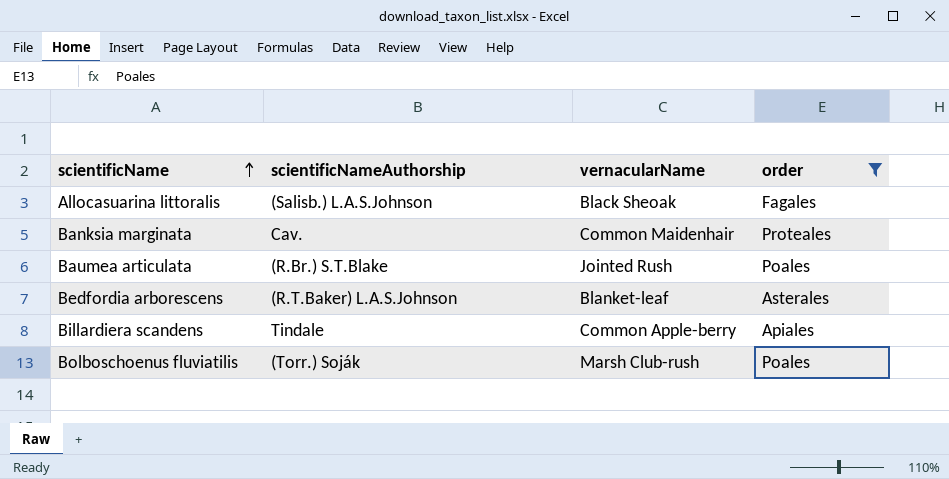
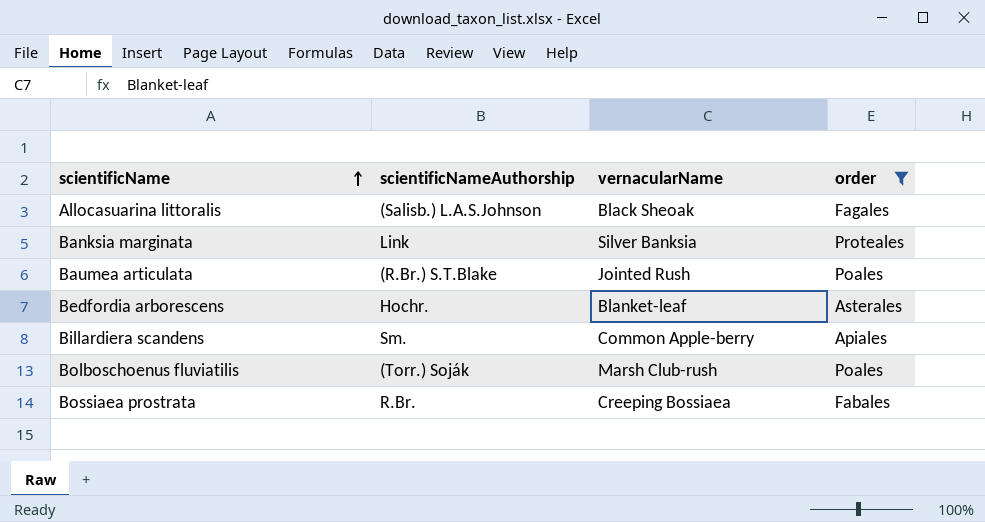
Banksia marginata | scientificNameAuthorship: Cav. -> Link
Banksia marginata | vernacularName: Common Maidenhair -> Silver Banksia
Bedfordia arborescens | scientificNameAuthorship: (R.T.Baker) L.A.S.Johnson -> Hochr.
Billardiera scandens | scientificNameAuthorship: Tindale -> Sm.
row Bossiaea prostrata: none -> R.Br. | Creeping Bossiaea | Fabales

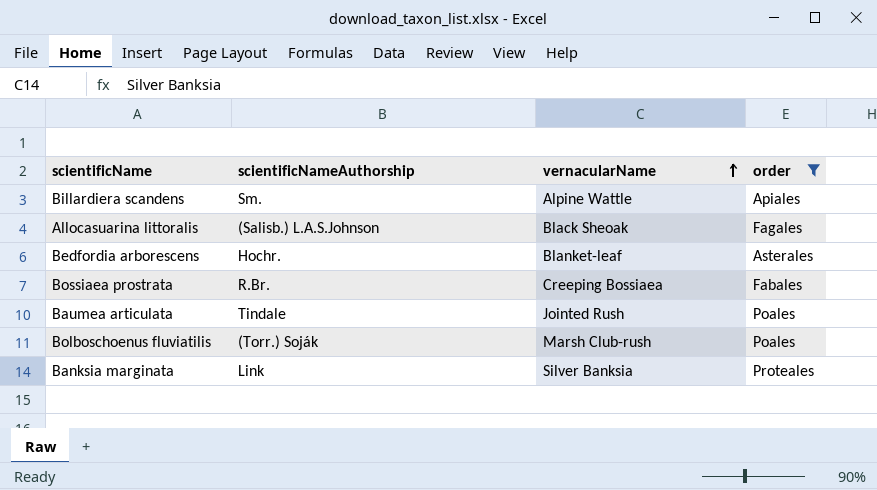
row order: scientificName ascending -> vernacularName ascending
Billardiera scandens | vernacularName: Common Apple-berry -> Alpine Wattle
Baumea articulata | scientificNameAuthorship: (R.Br.) S.T.Blake -> Tindale

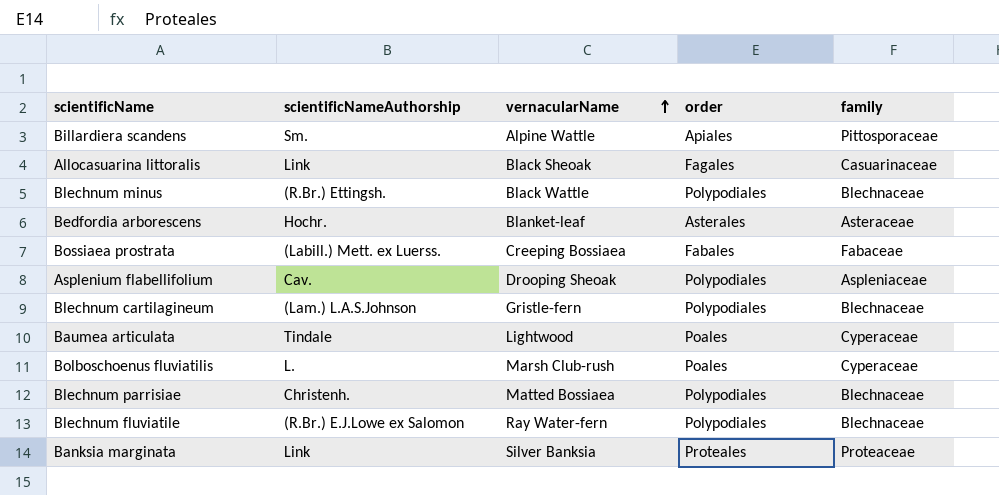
filter: order != Polypodiales -> none
column family | position: none -> 5
Allocasuarina littoralis | scientificNameAuthorship: (Salisb.) L.A.S.Johnson -> Link
Bossiaea prostrata | scientificNameAuthorship: R.Br. -> (Labill.) Mett. ex Luerss.
Baumea articulata | vernacularName: Jointed Rush -> Lightwood
Bolboschoenus fluviatilis | scientificNameAuthorship: (Torr.) Soják -> L.

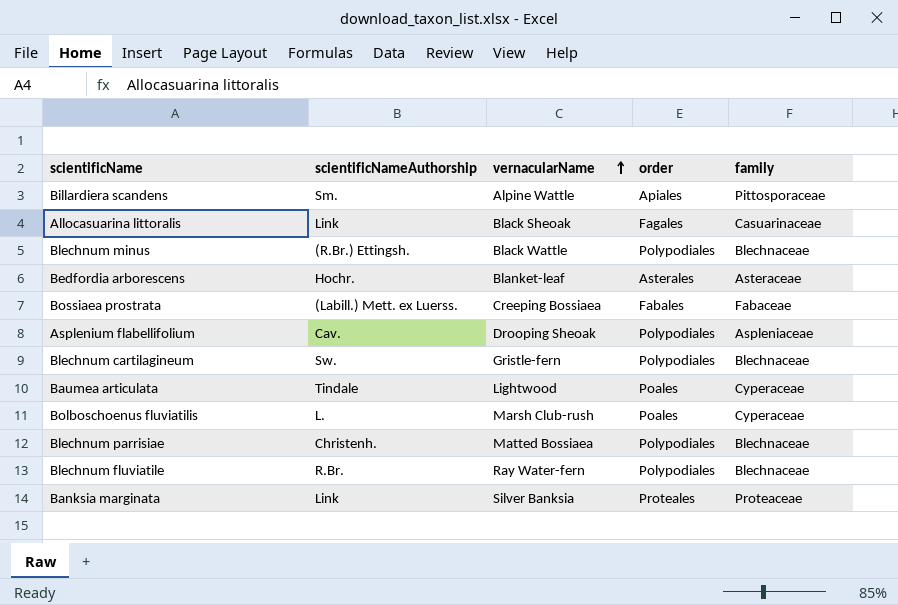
Blechnum cartilagineum | scientificNameAuthorship: (Lam.) L.A.S.Johnson -> Sw.
Blechnum fluviatile | scientificNameAuthorship: (R.Br.) E.J.Lowe ex Salomon -> R.Br.

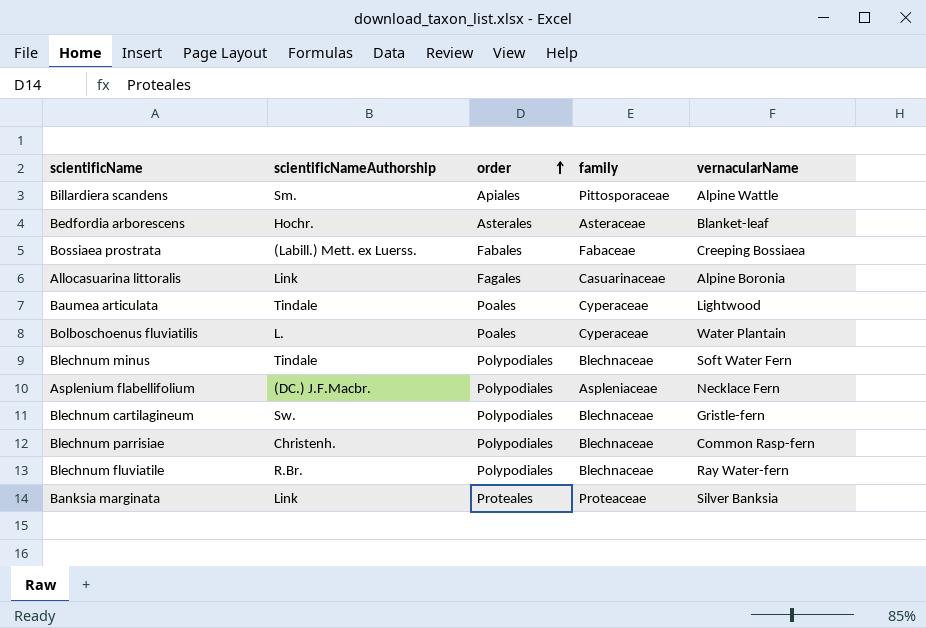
row order: vernacularName ascending -> order ascending
column vernacularName | position: 3 -> 5
Allocasuarina littoralis | vernacularName: Black Sheoak -> Alpine Boronia
Bolboschoenus fluviatilis | vernacularName: Marsh Club-rush -> Water Plantain
Blechnum minus | scientificNameAuthorship: (R.Br.) Ettingsh. -> Tindale
Blechnum minus | vernacularName: Black Wattle -> Soft Water Fern
Asplenium flabellifolium | scientificNameAuthorship: Cav. -> (DC.) J.F.Macbr.
Asplenium flabellifolium | vernacularName: Drooping Sheoak -> Necklace Fern
Blechnum parrisiae | vernacularName: Matted Bossiaea -> Common Rasp-fern

